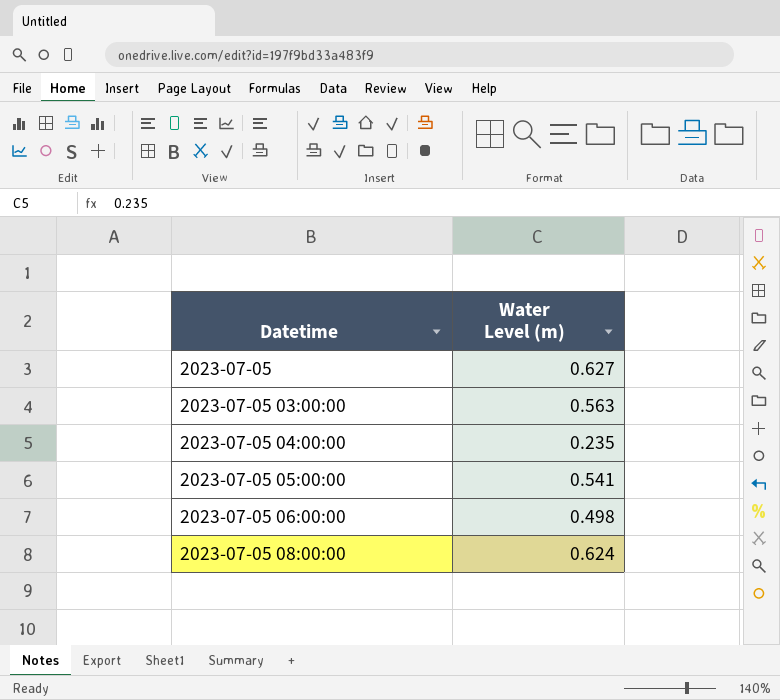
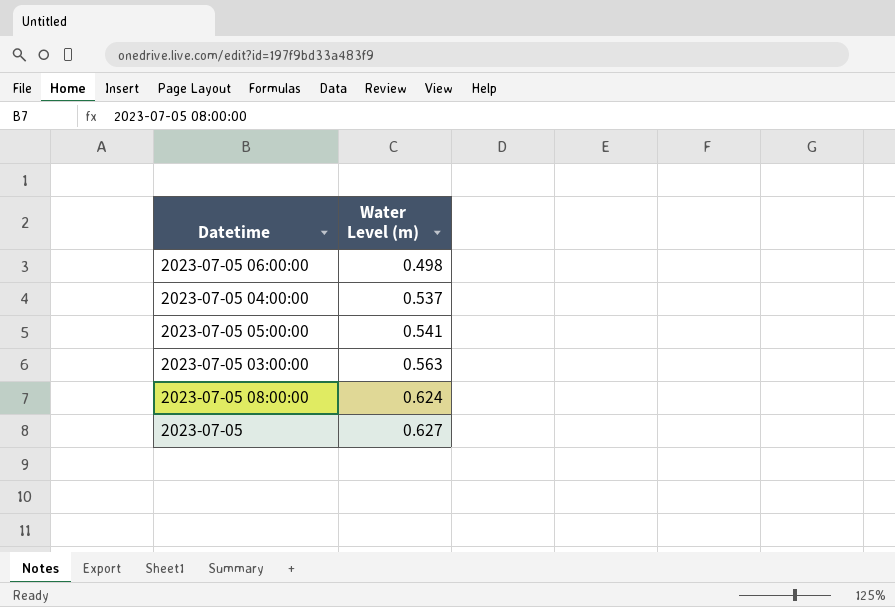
row order: Datetime ascending -> Water Level (m) ascending
2023-07-05 04:00:00 | Water Level (m): 0.235 -> 0.537

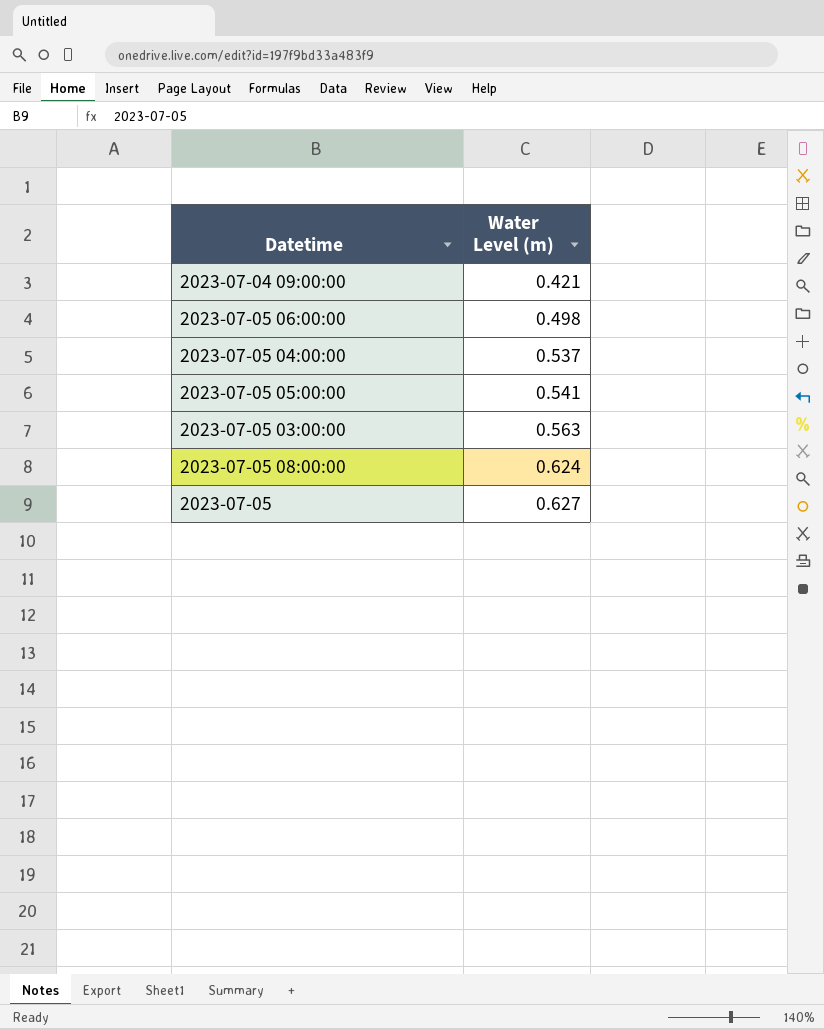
row 2023-07-04 09:00:00: none -> 0.421

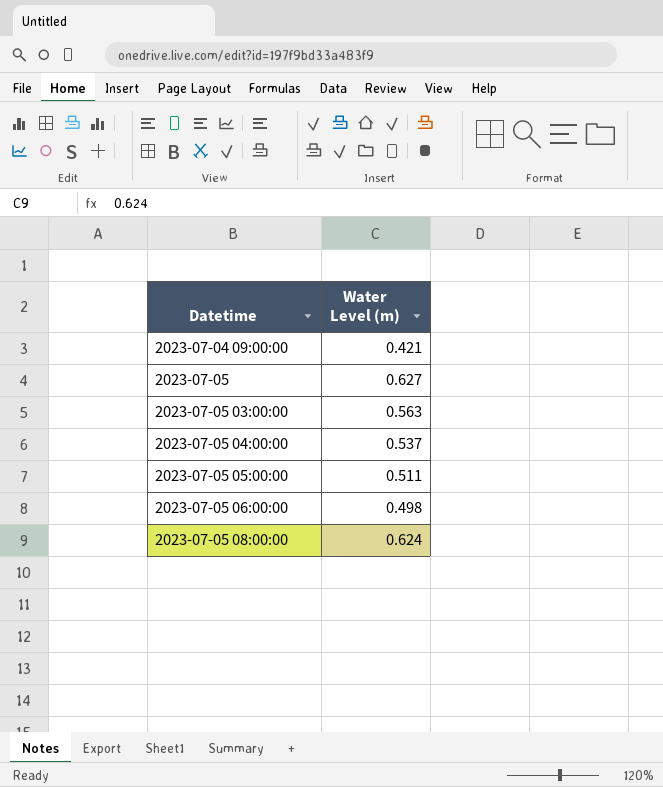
row order: Water Level (m) ascending -> Datetime ascending
2023-07-05 05:00:00 | Water Level (m): 0.541 -> 0.511

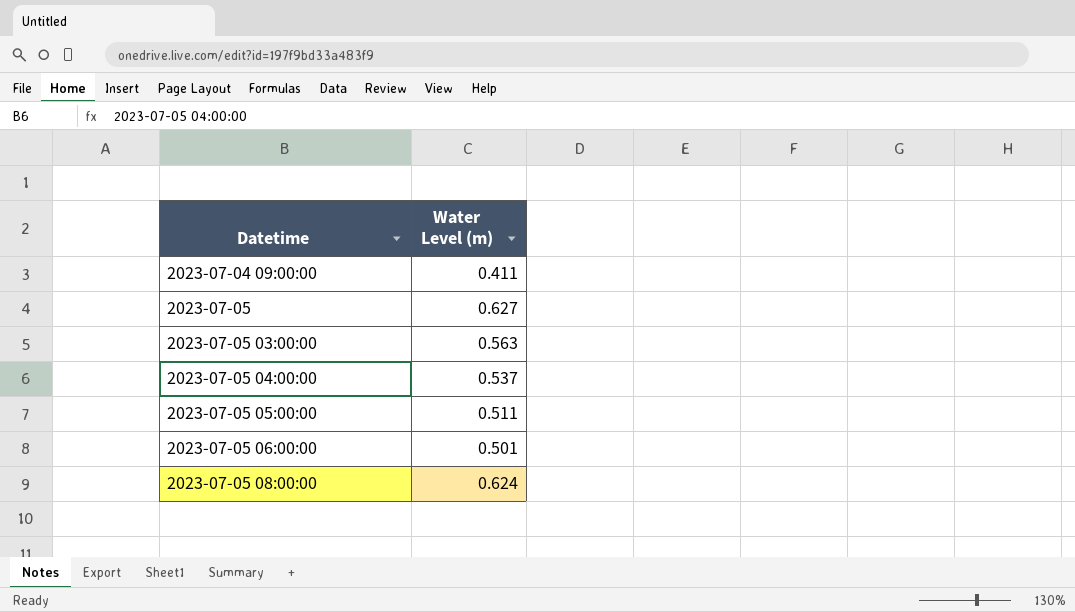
2023-07-04 09:00:00 | Water Level (m): 0.421 -> 0.411
2023-07-05 06:00:00 | Water Level (m): 0.498 -> 0.501

